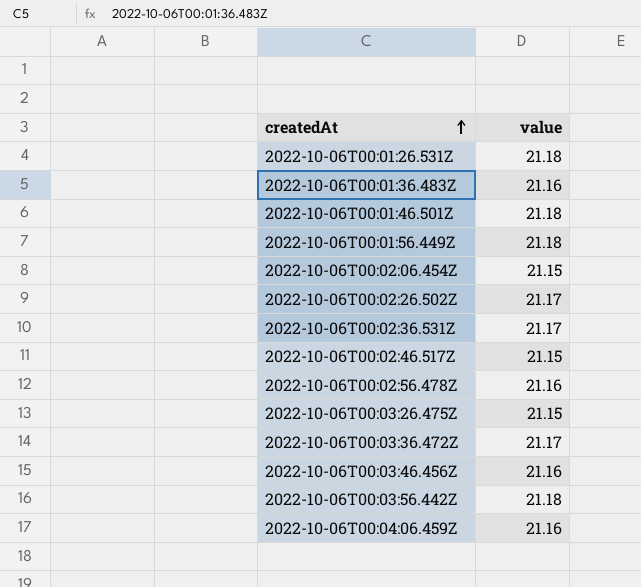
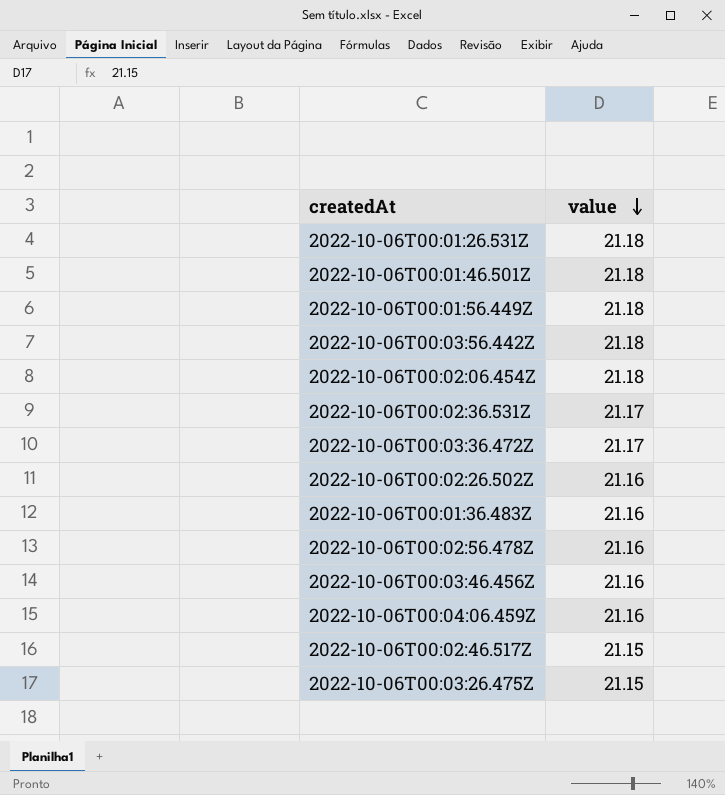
row order: createdAt ascending -> value descending
2022-10-06T00:02:06.454Z | value: 21.15 -> 21.18
2022-10-06T00:02:26.502Z | value: 21.17 -> 21.16

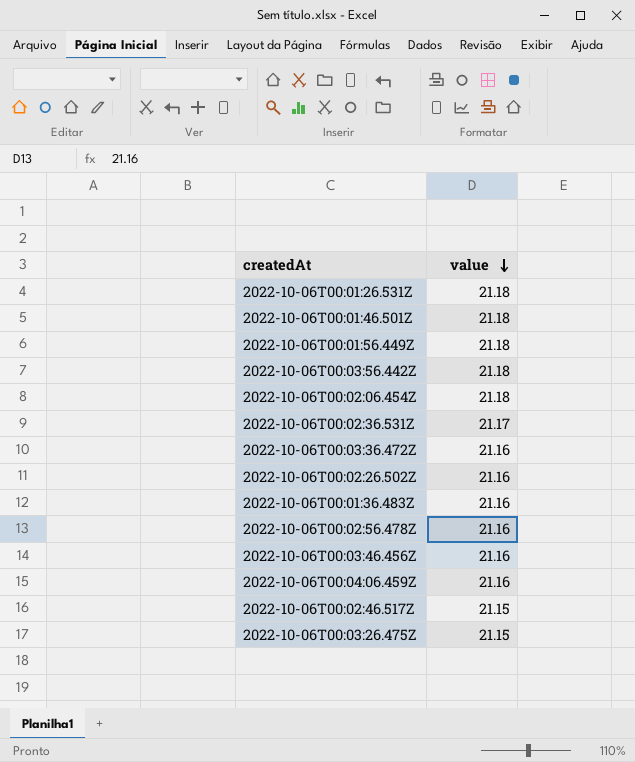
2022-10-06T00:03:36.472Z | value: 21.17 -> 21.16

